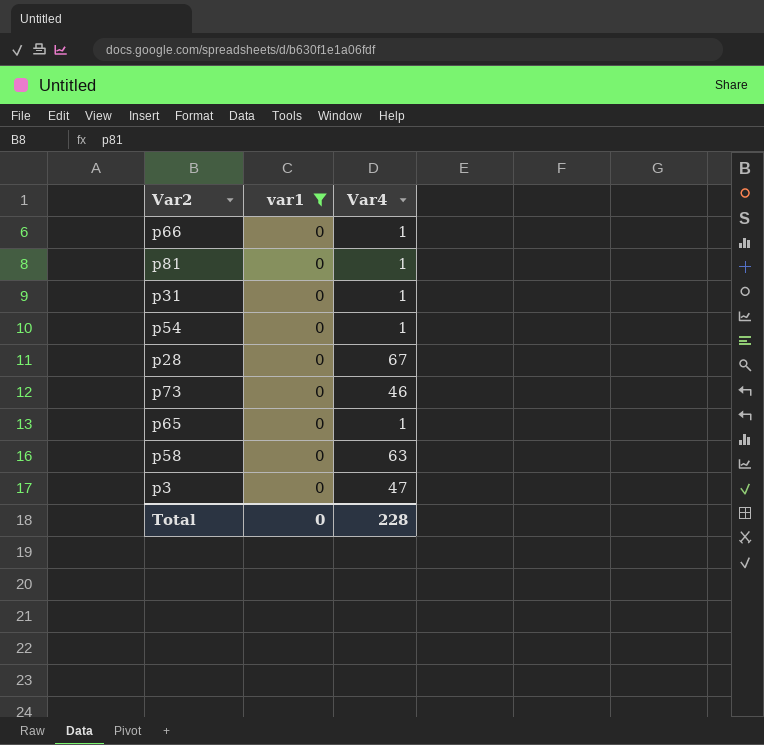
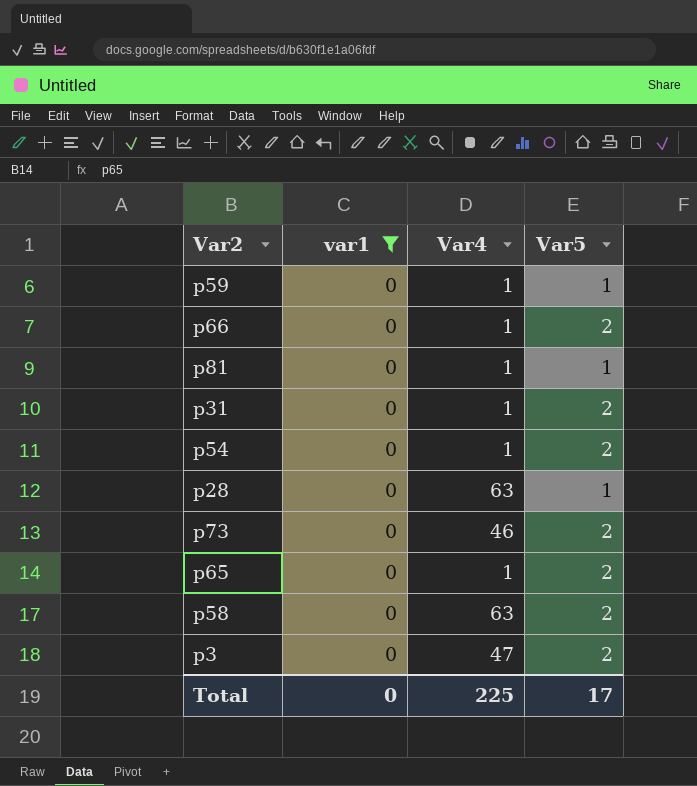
column Var5 | position: none -> 4
row p59: none -> 0 | 1 | 1
p28 | Var4: 67 -> 63
Total | Var4: 228 -> 225

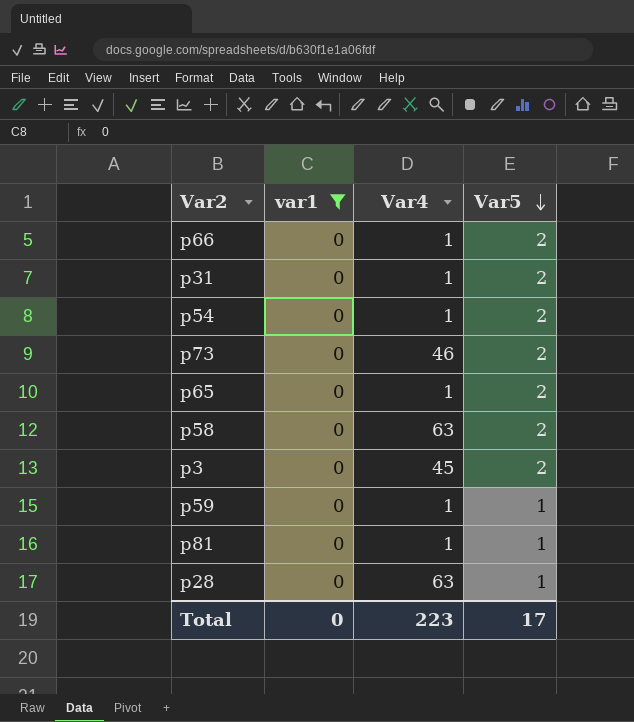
row order: none -> Var5 descending
p3 | Var4: 47 -> 45
Total | Var4: 225 -> 223

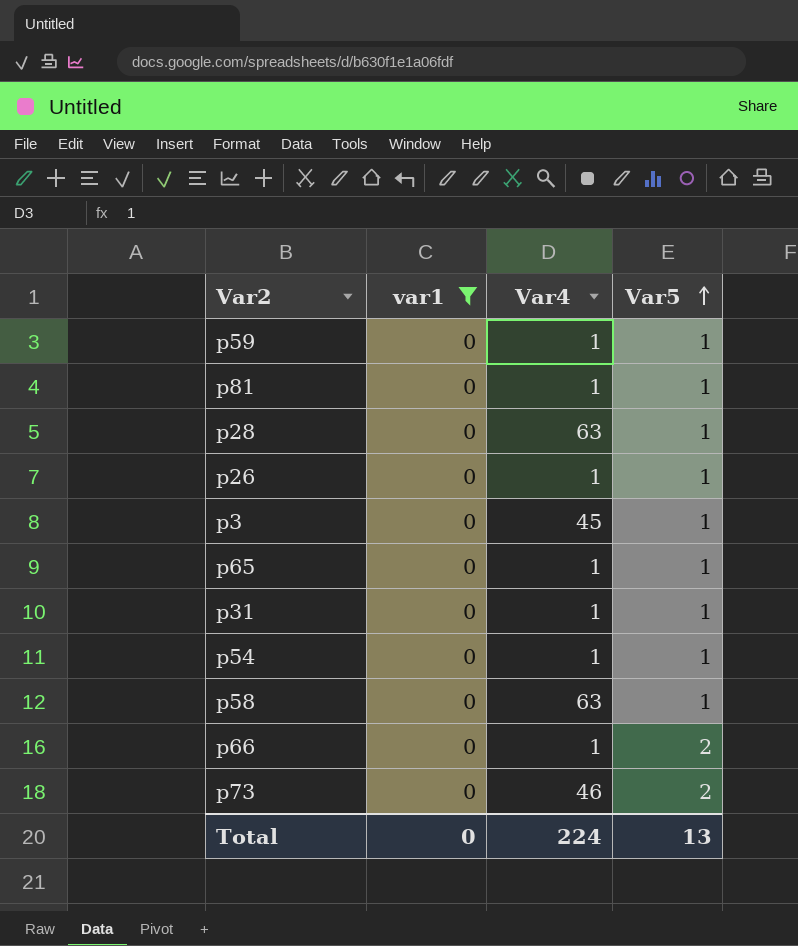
row order: Var5 descending -> Var5 ascending
row p26: none -> 0 | 1 | 1
p3 | Var5: 2 -> 1
p65 | Var5: 2 -> 1
p31 | Var5: 2 -> 1
p54 | Var5: 2 -> 1
p58 | Var5: 2 -> 1
Total | Var4: 223 -> 224
Total | Var5: 17 -> 13

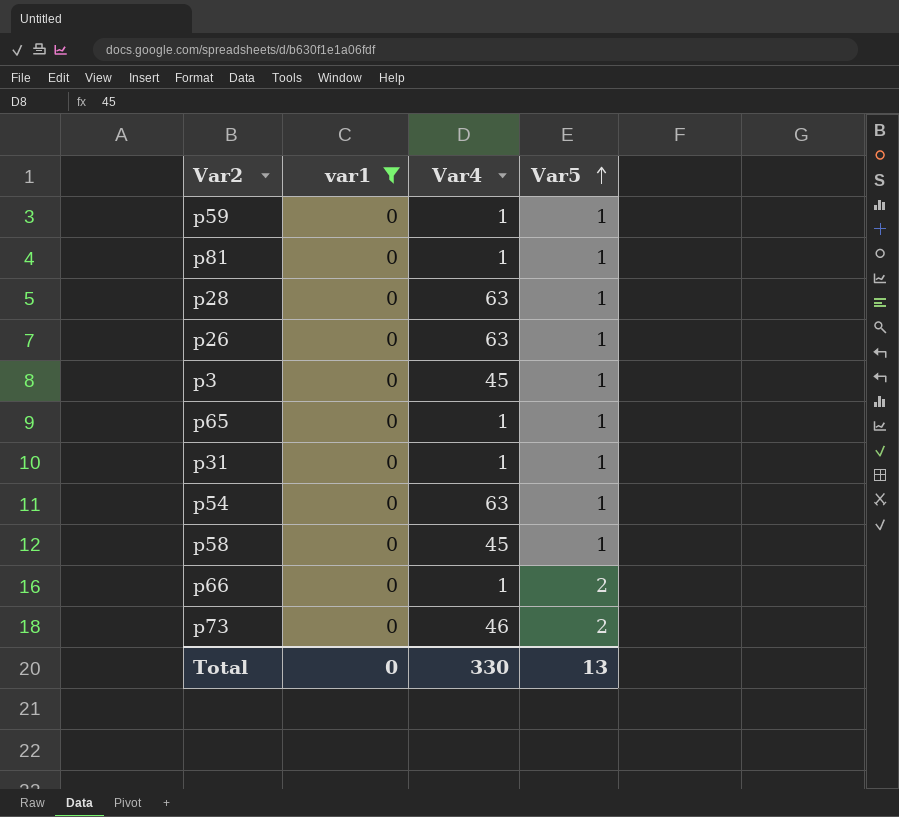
p26 | Var4: 1 -> 63
p54 | Var4: 1 -> 63
p58 | Var4: 63 -> 45
Total | Var4: 224 -> 330

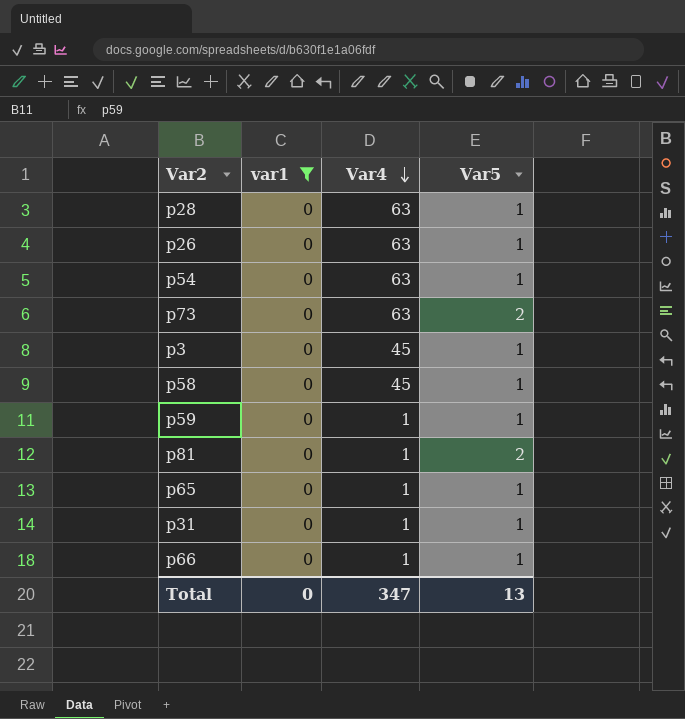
row order: Var5 ascending -> Var4 descending
p73 | Var4: 46 -> 63
p81 | Var5: 1 -> 2
p66 | Var5: 2 -> 1
Total | Var4: 330 -> 347

